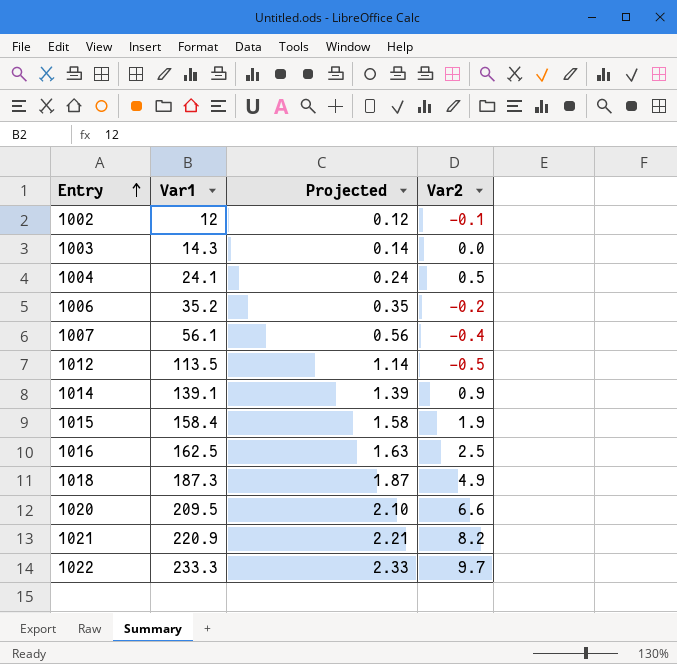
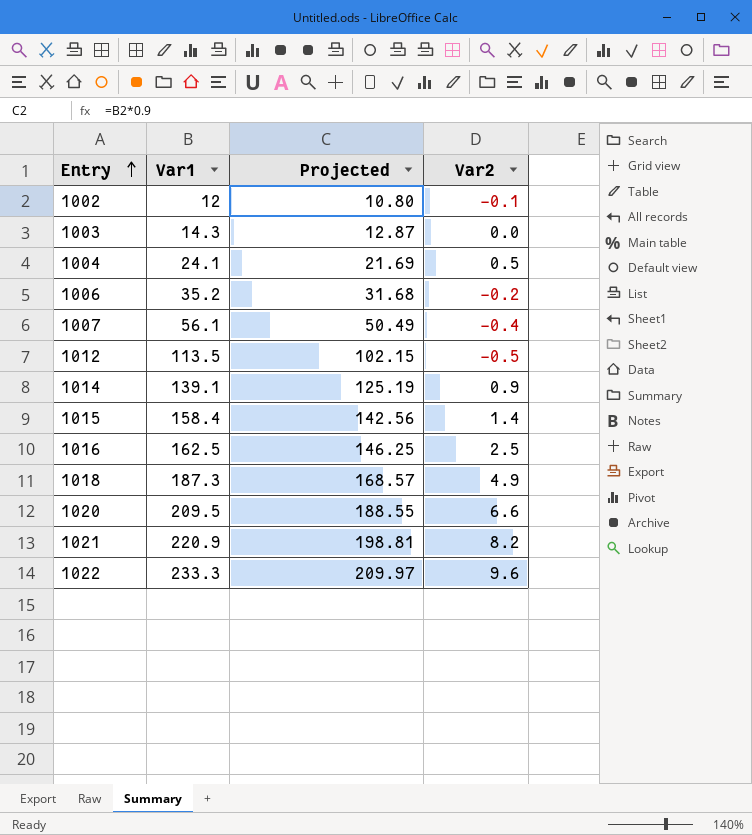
column Projected | formula: [Var1] * 0.01 -> [Var1] * 0.9
1015 | Var2: 1.9 -> 1.4
1022 | Var2: 9.7 -> 9.6

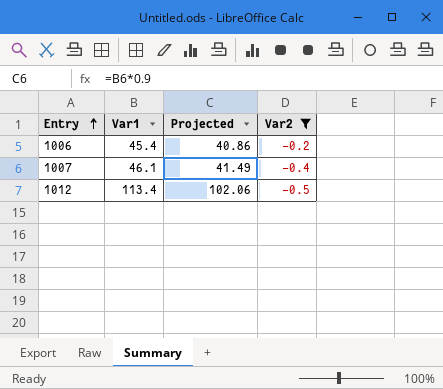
filter: none -> Var2 <= -0.2
1006 | Var1: 35.2 -> 45.4
1006 | Projected: 31.68 -> 40.86
1007 | Var1: 56.1 -> 46.1
1007 | Projected: 50.49 -> 41.49
1012 | Var1: 113.5 -> 113.4
1012 | Projected: 102.15 -> 102.06

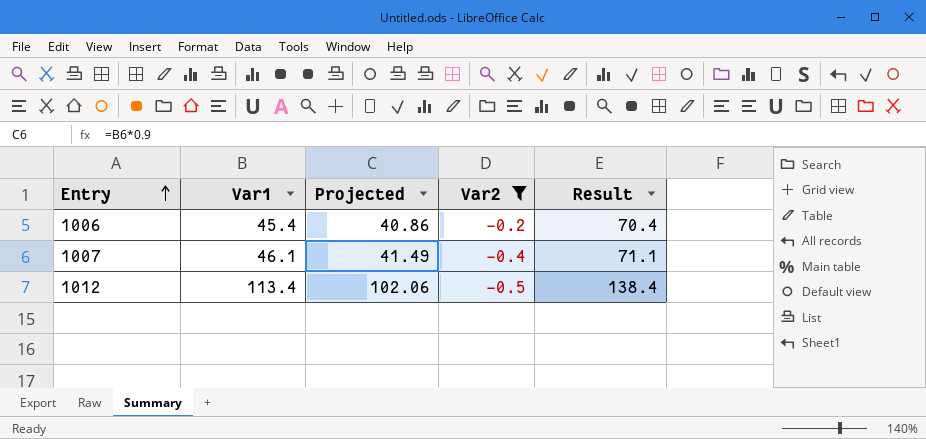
column Result | formula: none -> [Var1] + 25

